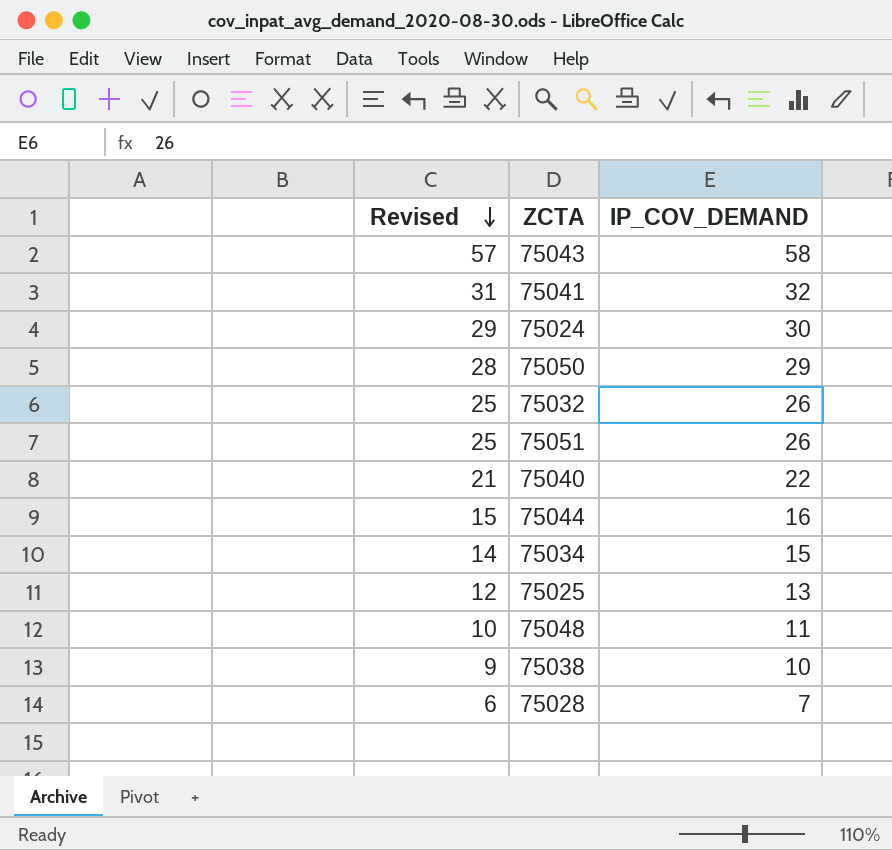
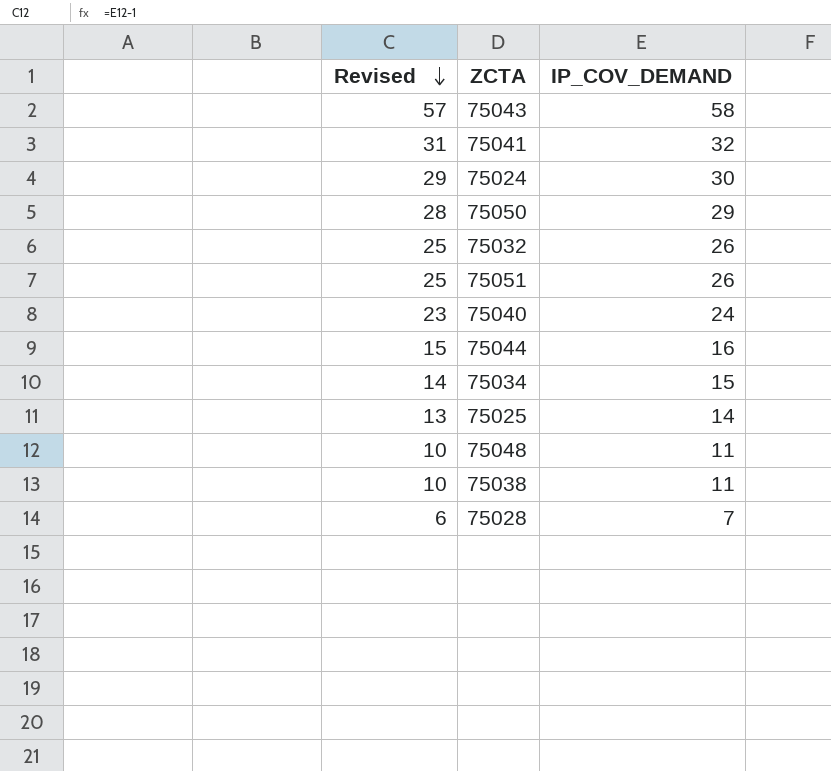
75040 | Revised: 21 -> 23
75040 | IP_COV_DEMAND: 22 -> 24
75025 | Revised: 12 -> 13
75025 | IP_COV_DEMAND: 13 -> 14
75038 | Revised: 9 -> 10
75038 | IP_COV_DEMAND: 10 -> 11

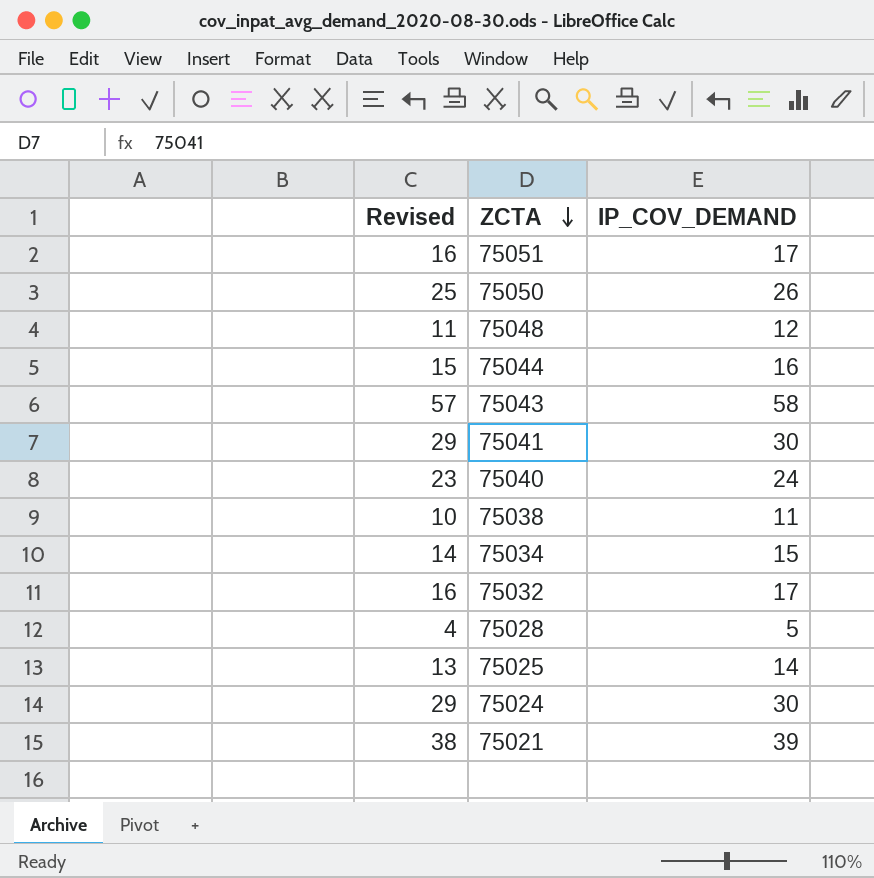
row order: Revised descending -> ZCTA descending
75051 | Revised: 25 -> 16
75051 | IP_COV_DEMAND: 26 -> 17
75050 | Revised: 28 -> 25
75050 | IP_COV_DEMAND: 29 -> 26
75048 | Revised: 10 -> 11
75048 | IP_COV_DEMAND: 11 -> 12
75041 | Revised: 31 -> 29
75041 | IP_COV_DEMAND: 32 -> 30
75032 | Revised: 25 -> 16
75032 | IP_COV_DEMAND: 26 -> 17
75028 | Revised: 6 -> 4
75028 | IP_COV_DEMAND: 7 -> 5
row 75021: none -> 38 | 39

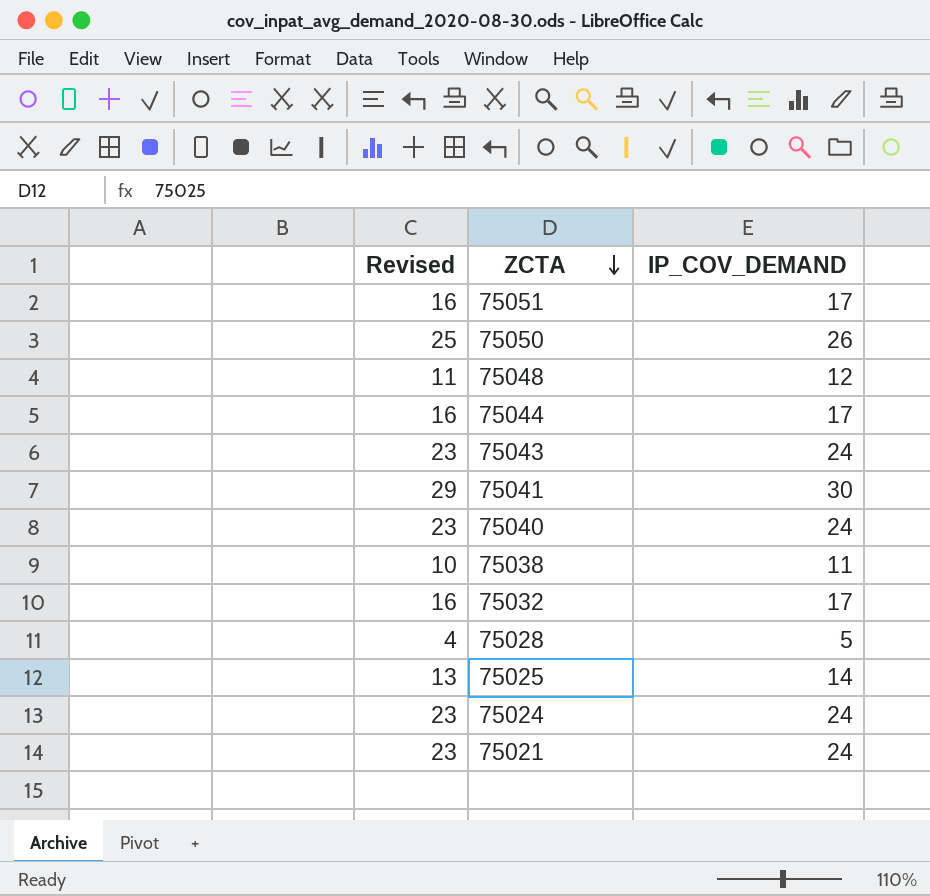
row 75034: 14 | 15 -> none
75044 | Revised: 15 -> 16
75044 | IP_COV_DEMAND: 16 -> 17
75043 | Revised: 57 -> 23
75043 | IP_COV_DEMAND: 58 -> 24
75024 | Revised: 29 -> 23
75024 | IP_COV_DEMAND: 30 -> 24
75021 | Revised: 38 -> 23
75021 | IP_COV_DEMAND: 39 -> 24

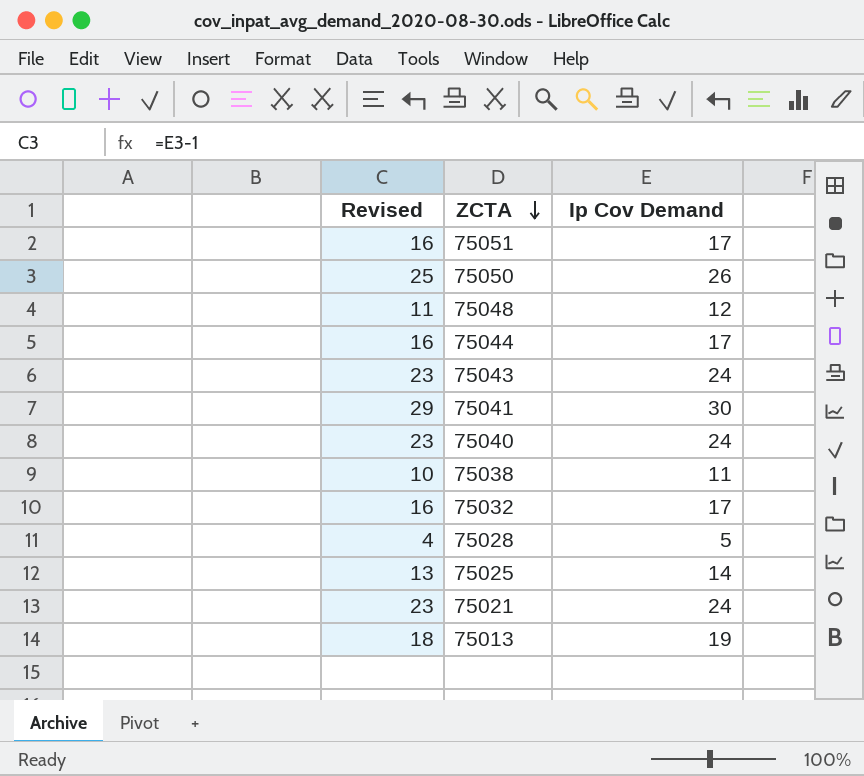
column name: IP_COV_DEMAND -> Ip Cov Demand
row 75024: 23 | 24 -> none
row 75013: none -> 18 | 19

